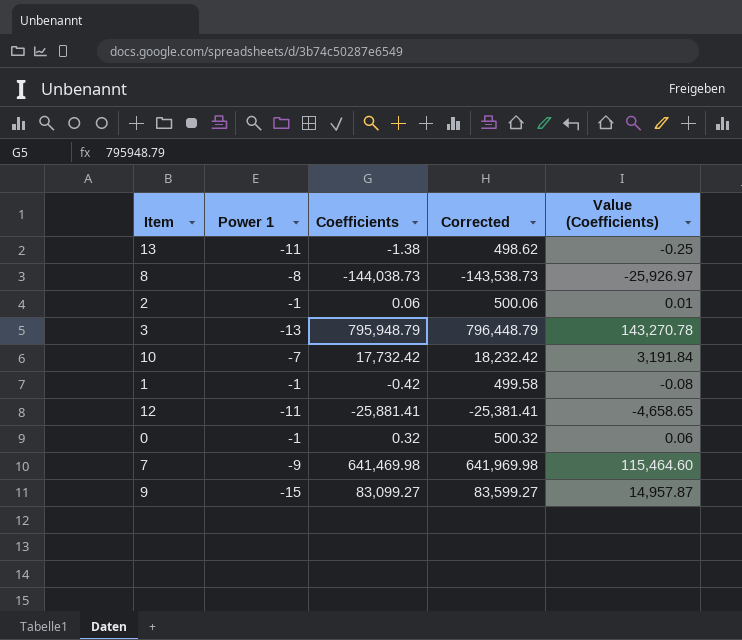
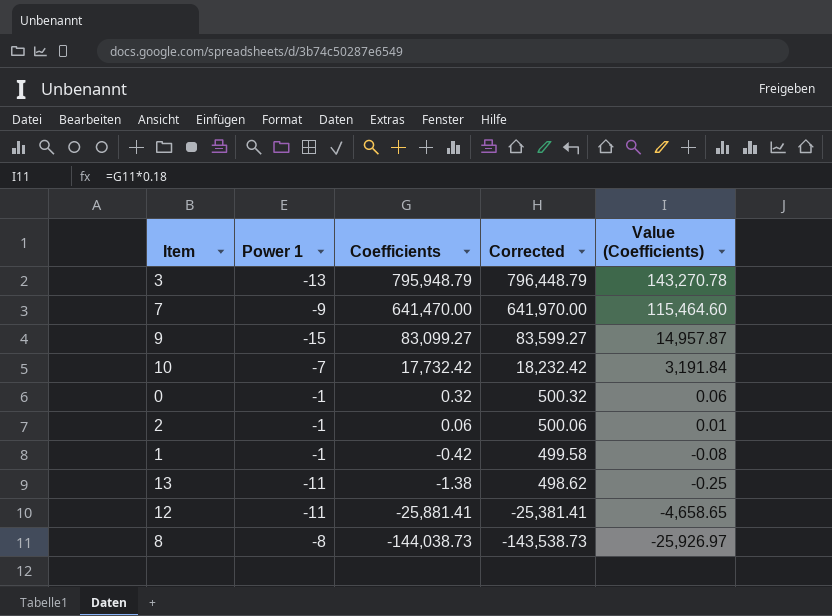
row order: none -> Coefficients descending
7 | Coefficients: 641,469.98 -> 641,470.00
7 | Corrected: 641,969.98 -> 641,970.00

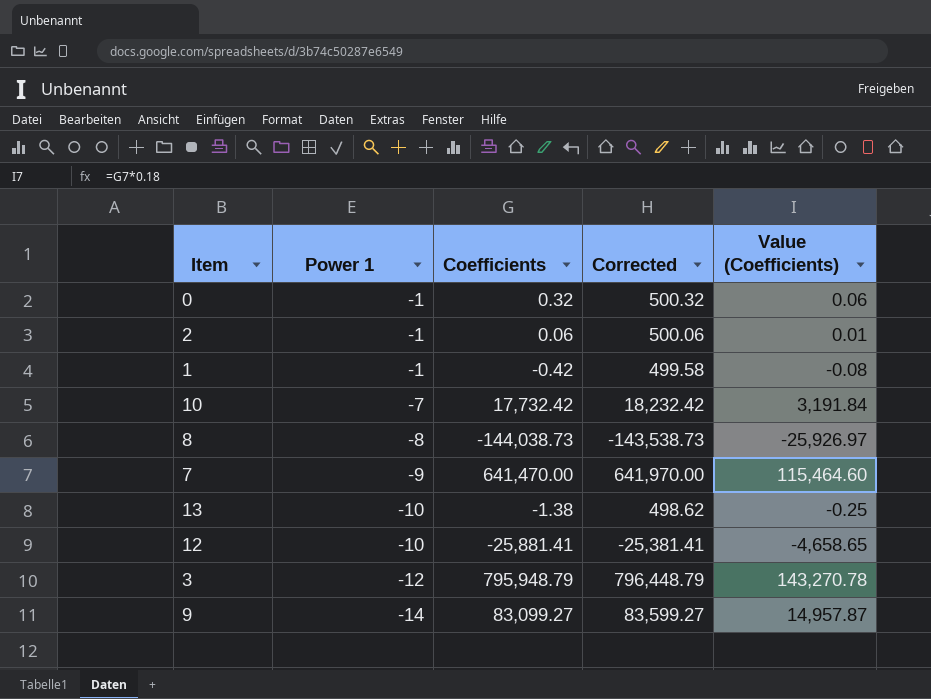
row order: Coefficients descending -> Power 1 descending
13 | Power 1: -11 -> -10
12 | Power 1: -11 -> -10
3 | Power 1: -13 -> -12
9 | Power 1: -15 -> -14

